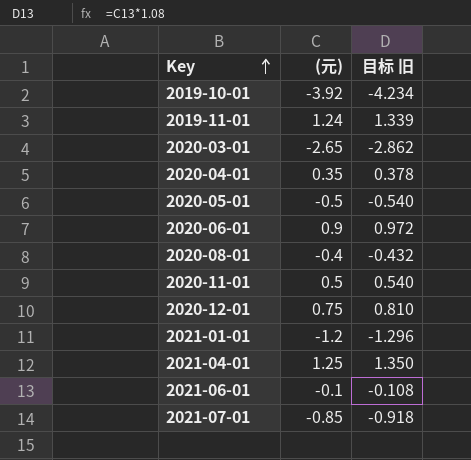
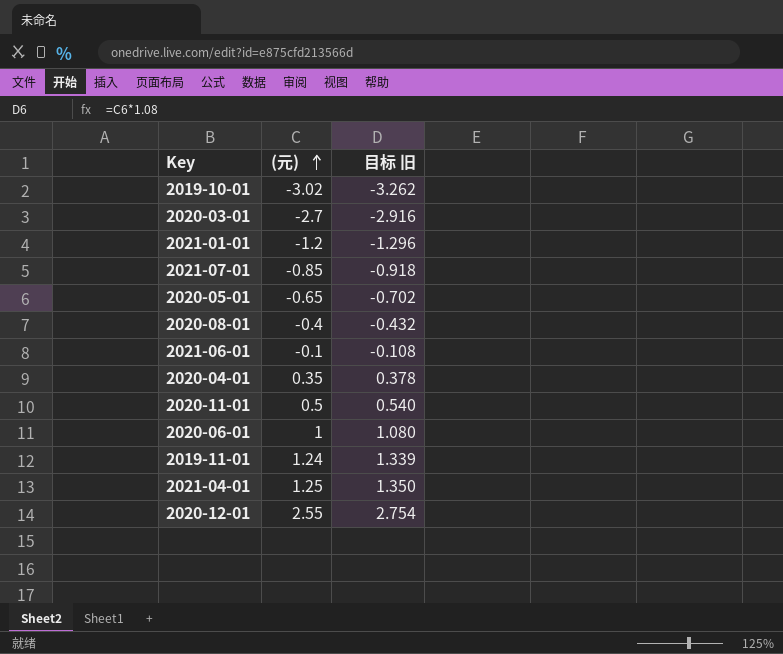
row order: Key ascending -> (元) ascending
2019-10-01 | (元): -3.92 -> -3.02
2019-10-01 | 目标 旧: -4.234 -> -3.262
2020-03-01 | (元): -2.65 -> -2.7
2020-03-01 | 目标 旧: -2.862 -> -2.916
2020-05-01 | (元): -0.5 -> -0.65
2020-05-01 | 目标 旧: -0.540 -> -0.702
2020-06-01 | (元): 0.9 -> 1
2020-06-01 | 目标 旧: 0.972 -> 1.080
2020-12-01 | (元): 0.75 -> 2.55
2020-12-01 | 目标 旧: 0.810 -> 2.754

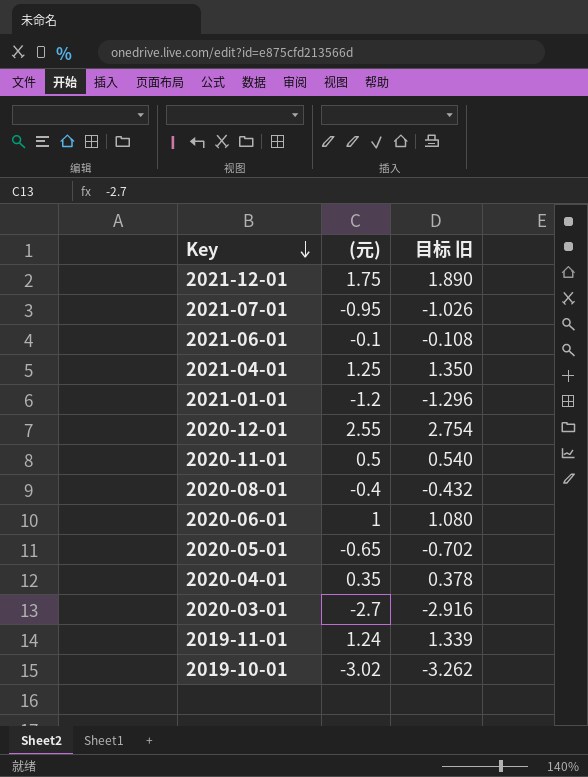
row order: (元) ascending -> Key descending
row 2021-12-01: none -> 1.75 | 1.890
2021-07-01 | (元): -0.85 -> -0.95
2021-07-01 | 目标 旧: -0.918 -> -1.026

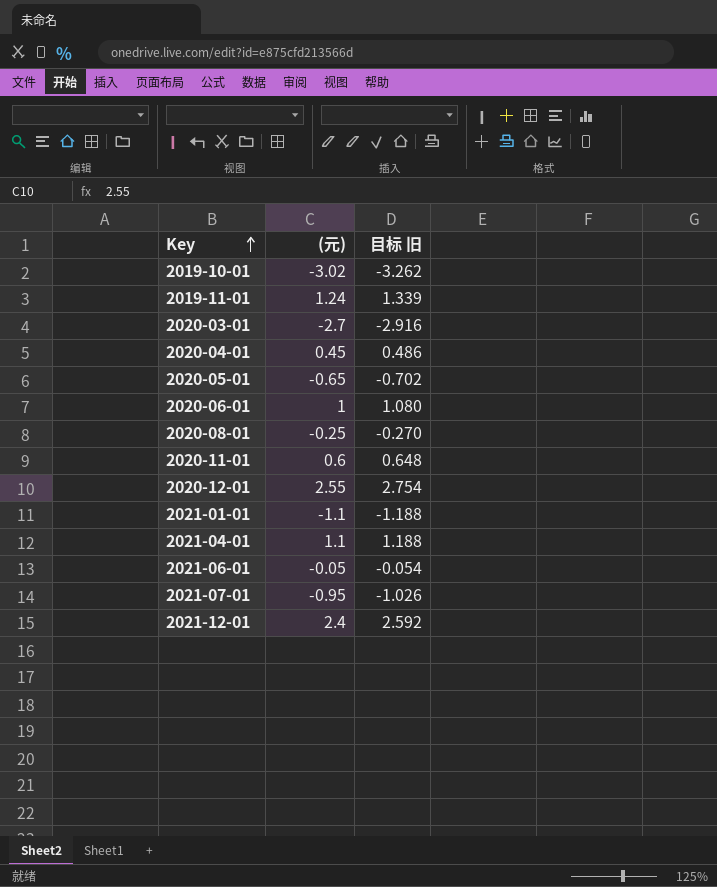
row order: Key descending -> Key ascending
2020-04-01 | (元): 0.35 -> 0.45
2020-04-01 | 目标 旧: 0.378 -> 0.486
2020-08-01 | (元): -0.4 -> -0.25
2020-08-01 | 目标 旧: -0.432 -> -0.270
2020-11-01 | (元): 0.5 -> 0.6
2020-11-01 | 目标 旧: 0.540 -> 0.648
2021-01-01 | (元): -1.2 -> -1.1
2021-01-01 | 目标 旧: -1.296 -> -1.188
2021-04-01 | (元): 1.25 -> 1.1
2021-04-01 | 目标 旧: 1.350 -> 1.188
2021-06-01 | (元): -0.1 -> -0.05
2021-06-01 | 目标 旧: -0.108 -> -0.054
2021-12-01 | (元): 1.75 -> 2.4
2021-12-01 | 目标 旧: 1.890 -> 2.592

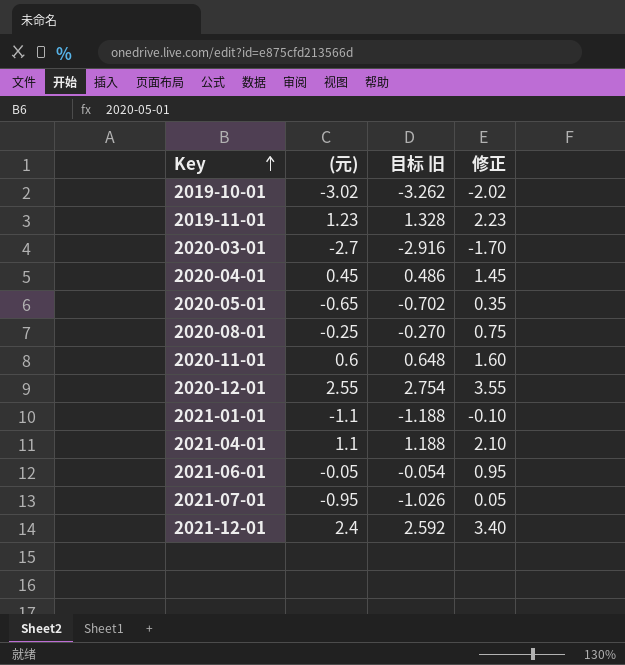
column 修正 | formula: none -> [(元)] + 1
row 2020-06-01: 1 | 1.080 -> none
2019-11-01 | (元): 1.24 -> 1.23
2019-11-01 | 目标 旧: 1.339 -> 1.328

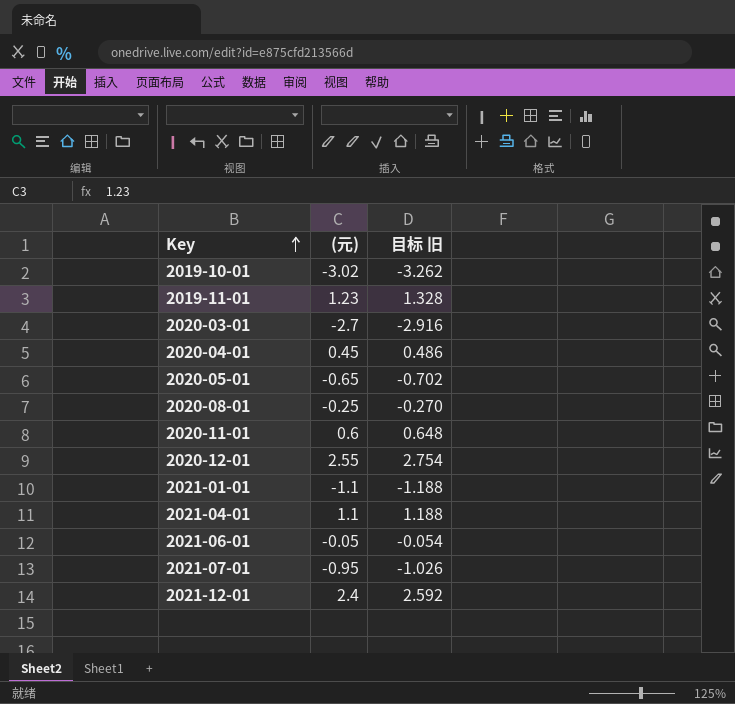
column 修正 | formula: [(元)] + 1 -> none

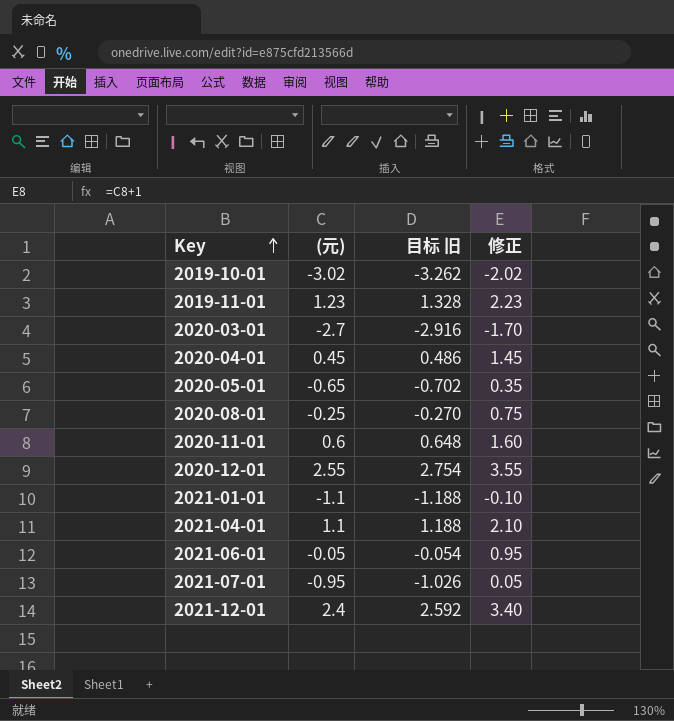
column 修正 | formula: none -> [(元)] + 1

